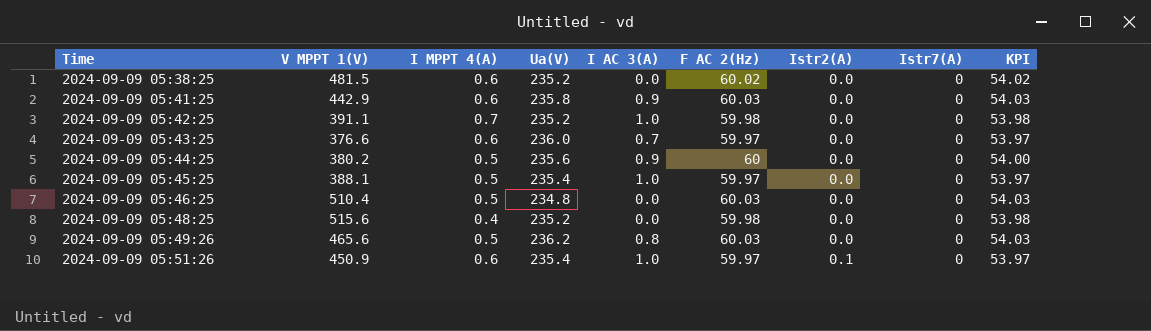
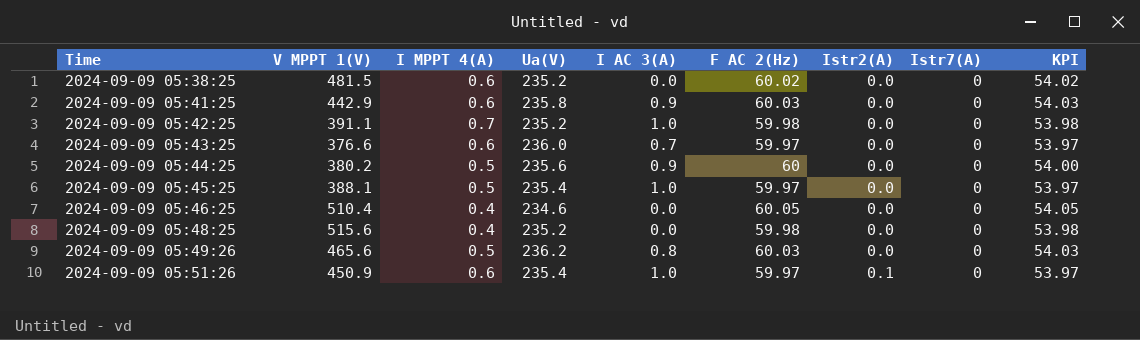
2024-09-09 05:46:25 | I MPPT 4(A): 0.5 -> 0.4
2024-09-09 05:46:25 | Ua(V): 234.8 -> 234.6
2024-09-09 05:46:25 | F AC 2(Hz): 60.03 -> 60.05
2024-09-09 05:46:25 | KPI: 54.03 -> 54.05

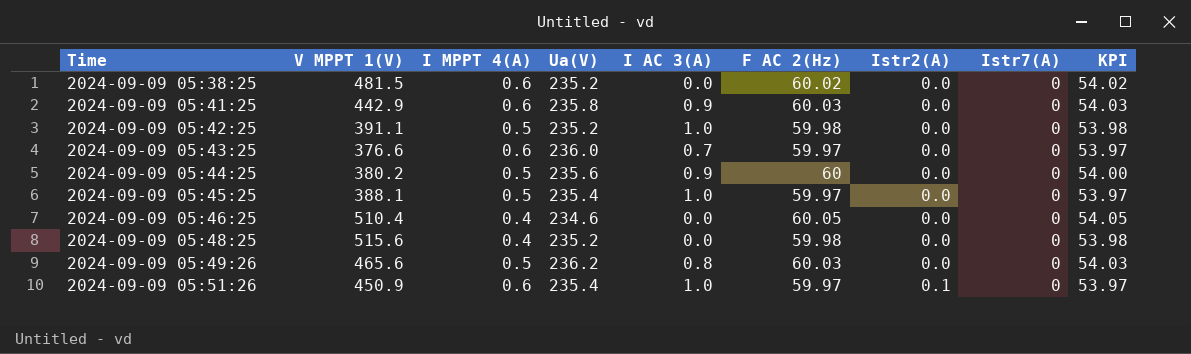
2024-09-09 05:42:25 | I MPPT 4(A): 0.7 -> 0.5

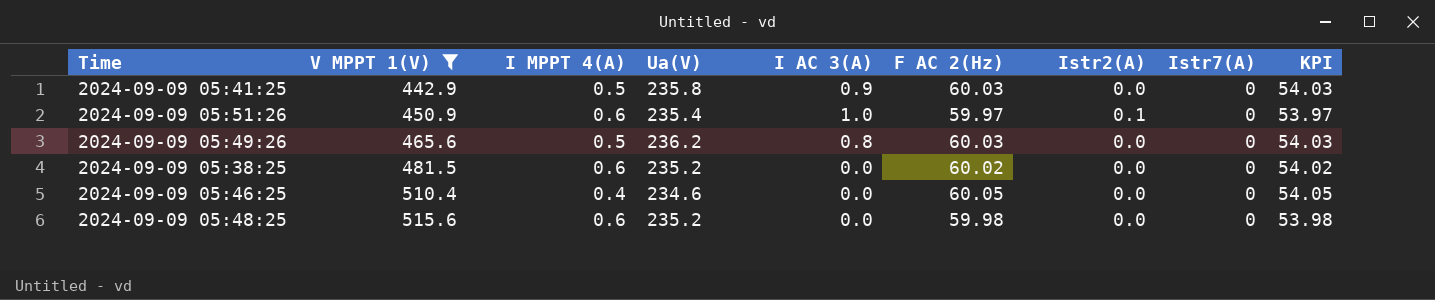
filter: none -> V MPPT 1(V) >= 442.9
row order: Time ascending -> V MPPT 1(V) ascending
2024-09-09 05:41:25 | I MPPT 4(A): 0.6 -> 0.5
2024-09-09 05:48:25 | I MPPT 4(A): 0.4 -> 0.6

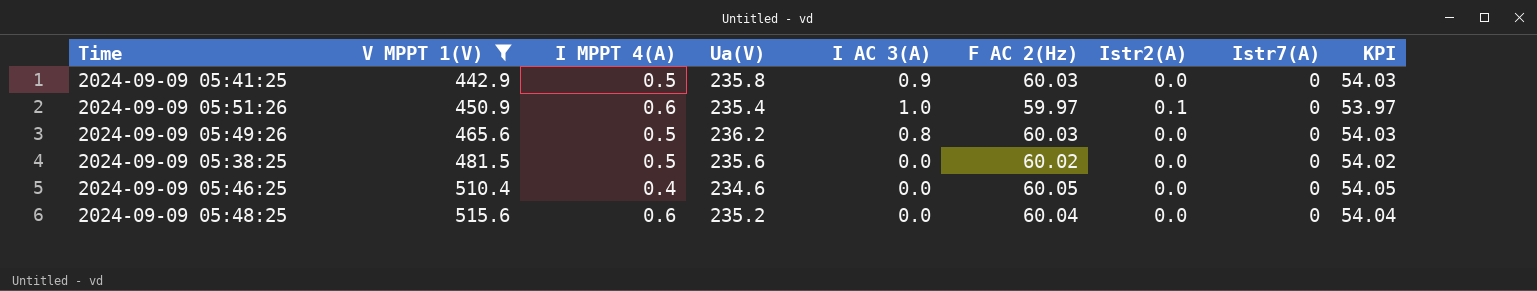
2024-09-09 05:38:25 | I MPPT 4(A): 0.6 -> 0.5
2024-09-09 05:38:25 | Ua(V): 235.2 -> 235.6
2024-09-09 05:48:25 | F AC 2(Hz): 59.98 -> 60.04
2024-09-09 05:48:25 | KPI: 53.98 -> 54.04

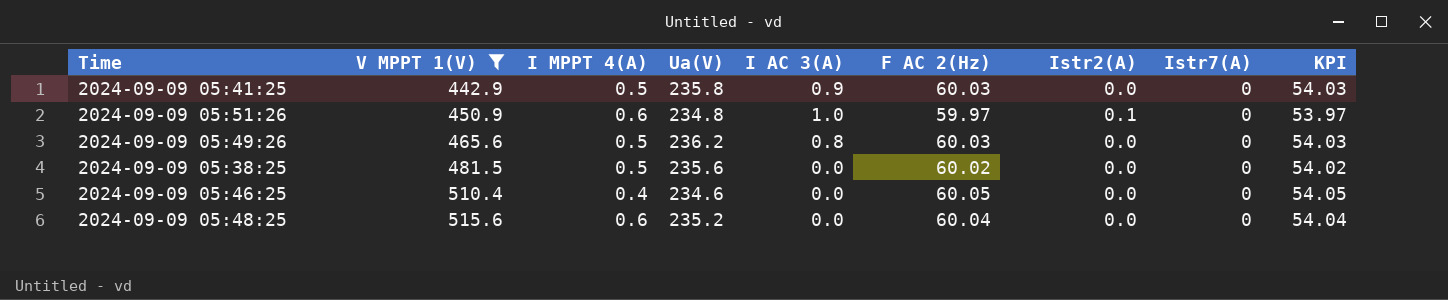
2024-09-09 05:51:26 | Ua(V): 235.4 -> 234.8

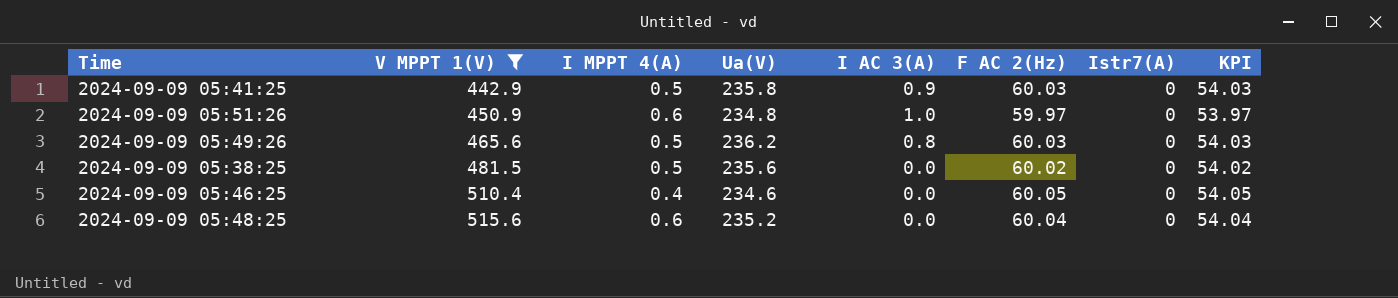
column Istr2(A) | position: 7 -> none

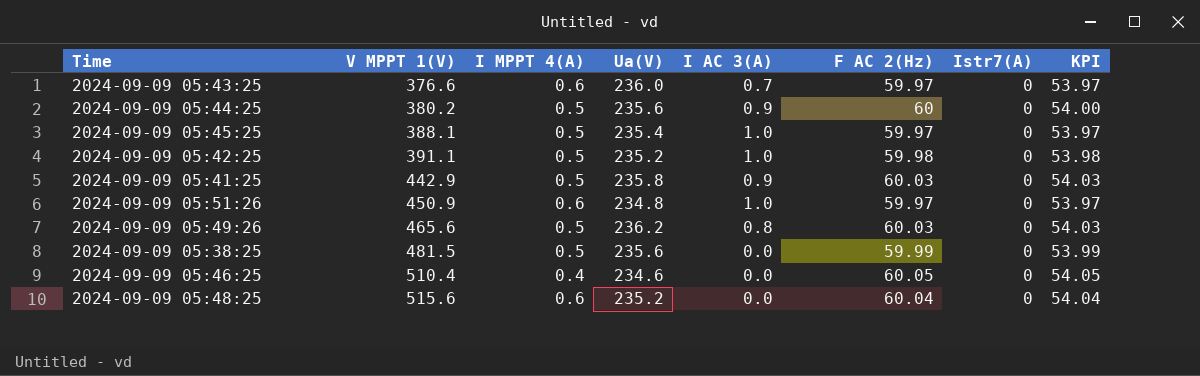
filter: V MPPT 1(V) >= 442.9 -> none
2024-09-09 05:38:25 | F AC 2(Hz): 60.02 -> 59.99
2024-09-09 05:38:25 | KPI: 54.02 -> 53.99

